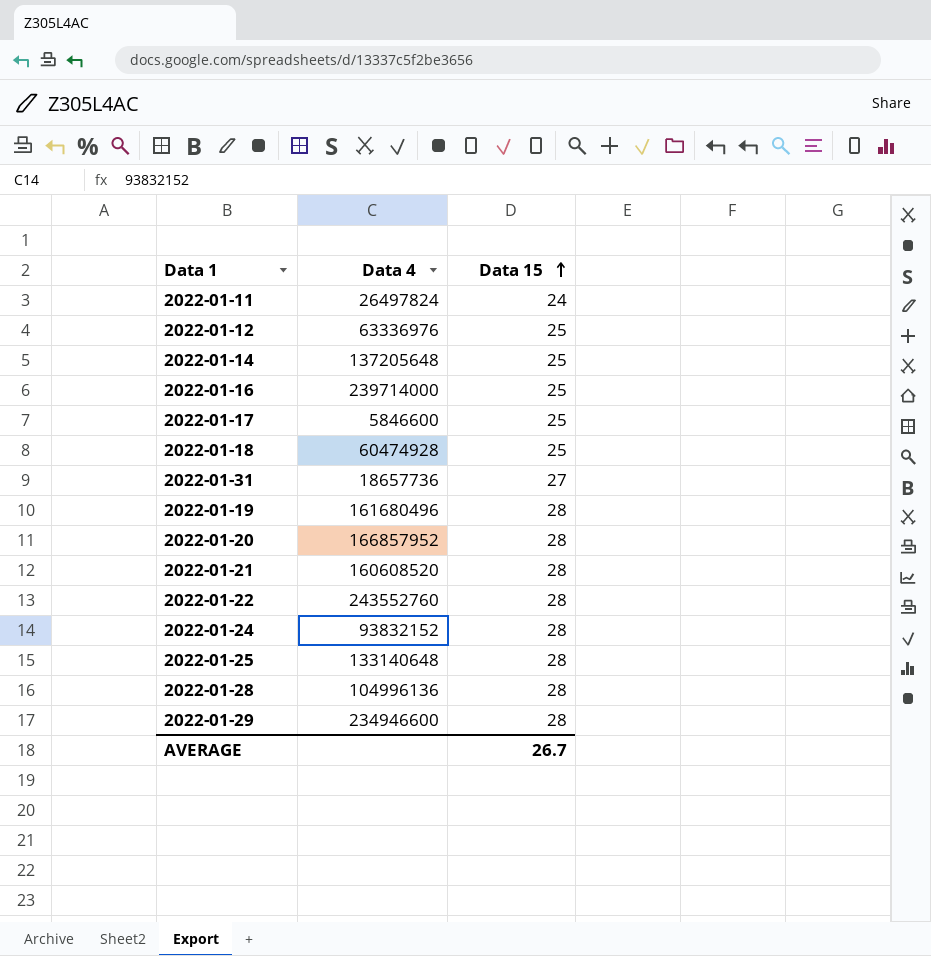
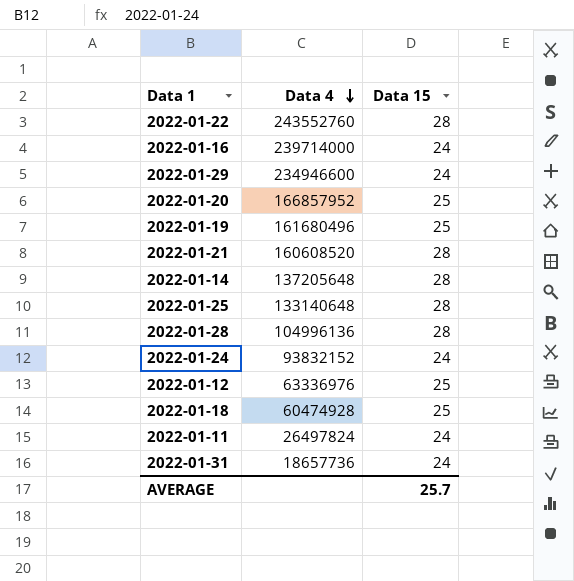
row order: Data 15 ascending -> Data 4 descending
row 2022-01-17: 5846600 | 25 -> none
2022-01-16 | Data 15: 25 -> 24
2022-01-29 | Data 15: 28 -> 24
2022-01-20 | Data 15: 28 -> 25
2022-01-19 | Data 15: 28 -> 25
2022-01-14 | Data 15: 25 -> 28
2022-01-24 | Data 15: 28 -> 24
2022-01-31 | Data 15: 27 -> 24
AVERAGE | Data 15: 26.7 -> 25.7

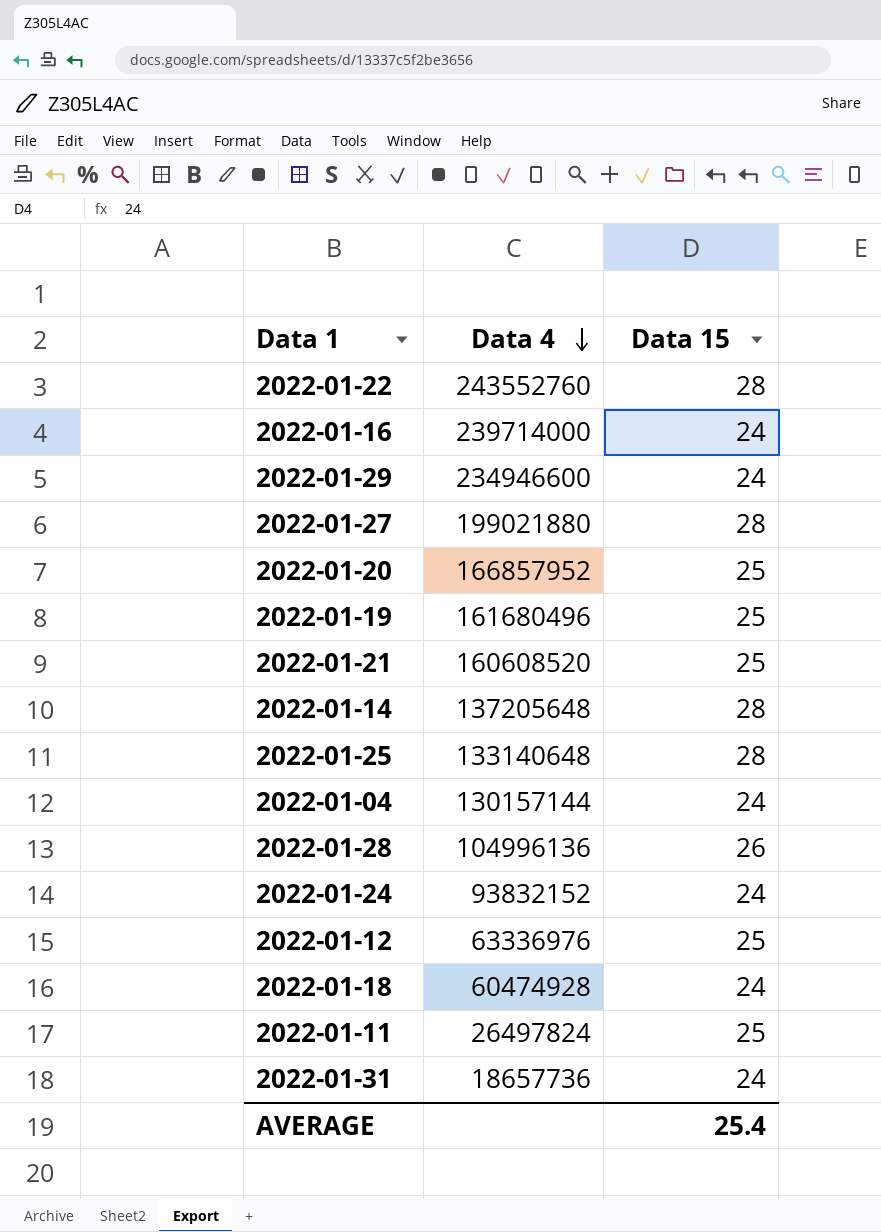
row 2022-01-27: none -> 199021880 | 28
2022-01-21 | Data 15: 28 -> 25
row 2022-01-04: none -> 130157144 | 24
2022-01-28 | Data 15: 28 -> 26
2022-01-18 | Data 15: 25 -> 24
2022-01-11 | Data 15: 24 -> 25
AVERAGE | Data 15: 25.7 -> 25.4

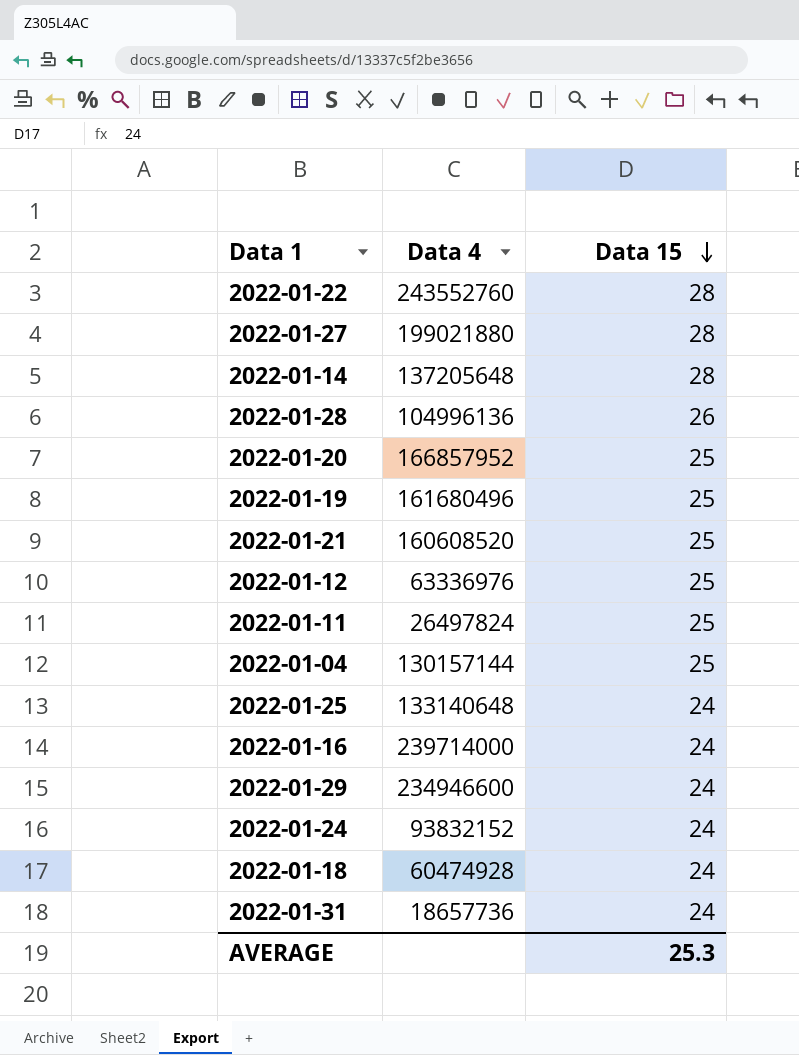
row order: Data 4 descending -> Data 15 descending
2022-01-04 | Data 15: 24 -> 25
2022-01-25 | Data 15: 28 -> 24
AVERAGE | Data 15: 25.4 -> 25.3

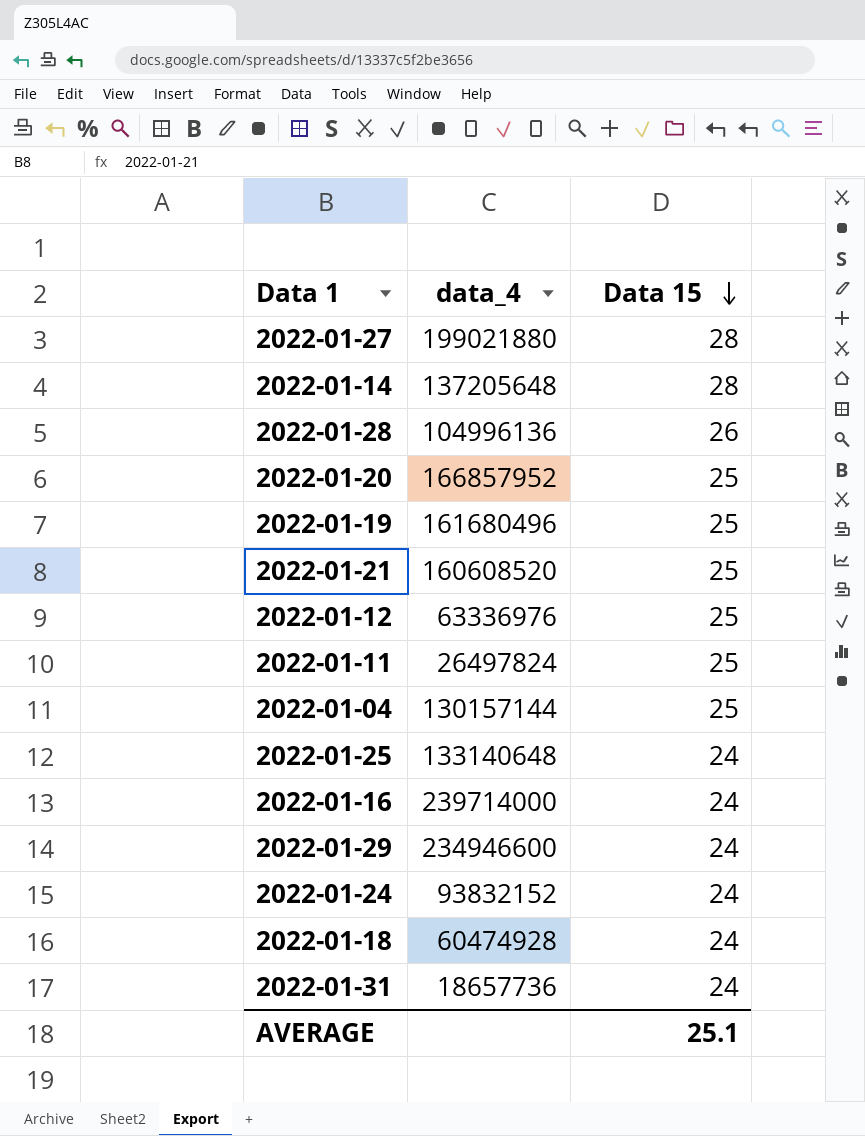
column name: Data 4 -> data_4
row 2022-01-22: 243552760 | 28 -> none
AVERAGE | Data 15: 25.3 -> 25.1

